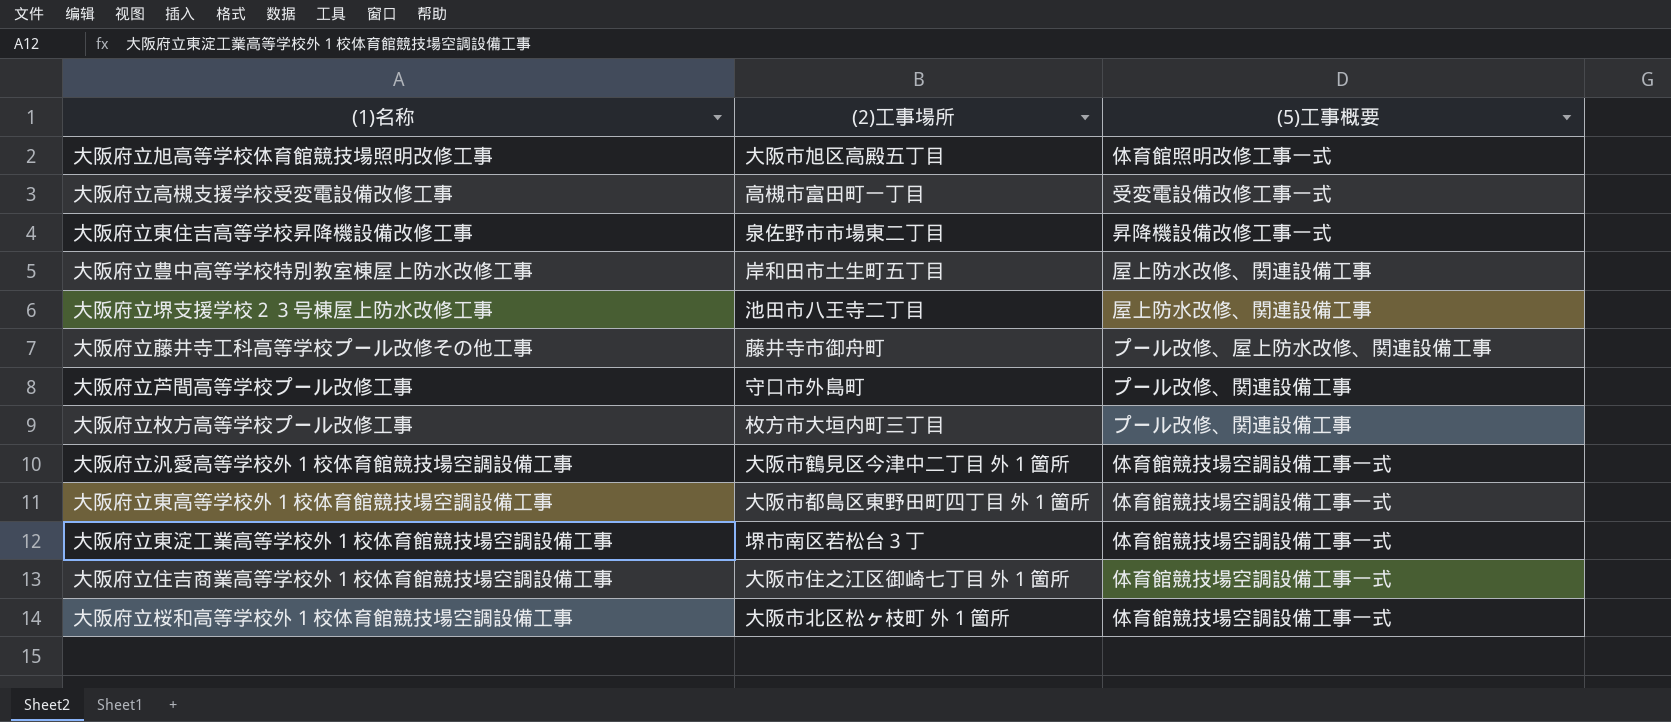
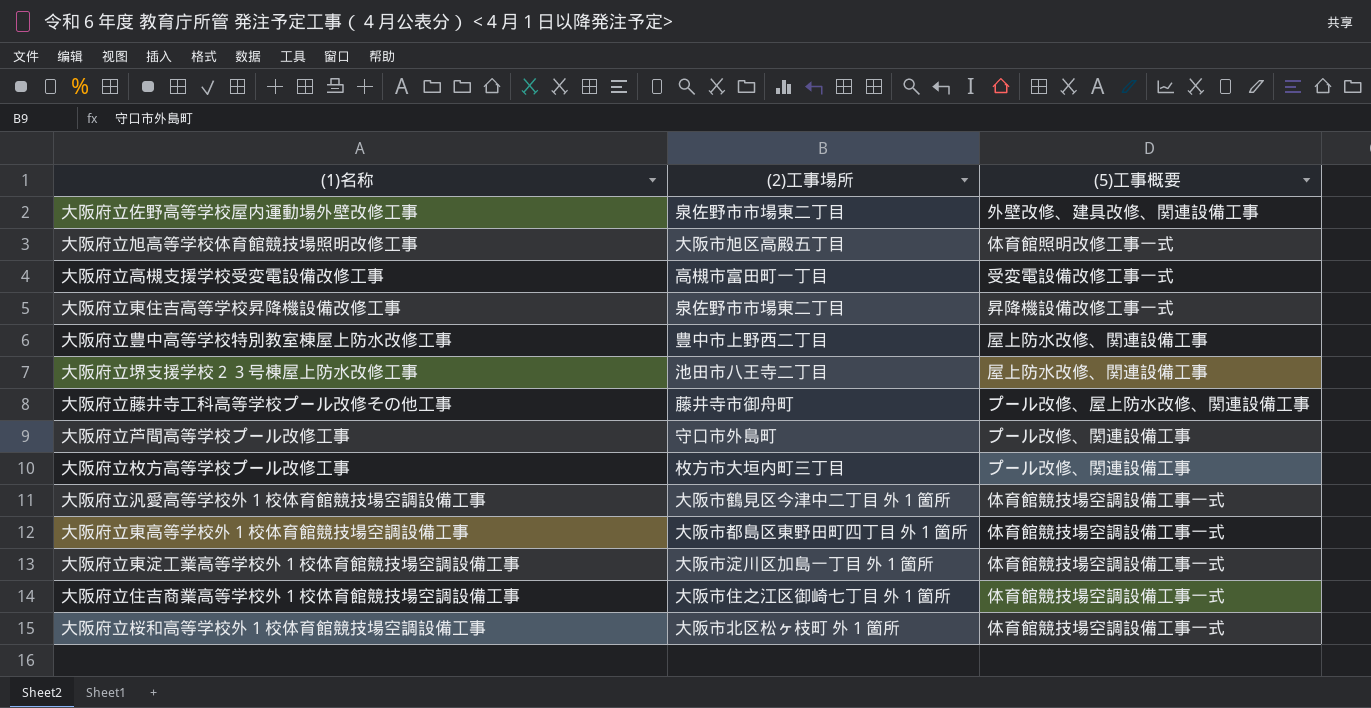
row 大阪府立佐野高等学校屋内運動場外壁改修工事: none -> 泉佐野市市場東二丁目 | 外壁改修、建具改修、関連設備工事
大阪府立豊中高等学校特別教室棟屋上防水改修工事 | (2)工事場所: 岸和田市土生町五丁目 -> 豊中市上野西二丁目
大阪府立東淀工業高等学校外１校体育館競技場空調設備工事 | (2)工事場所: 堺市南区若松台３丁 -> 大阪市淀川区加島一丁目 外１箇所

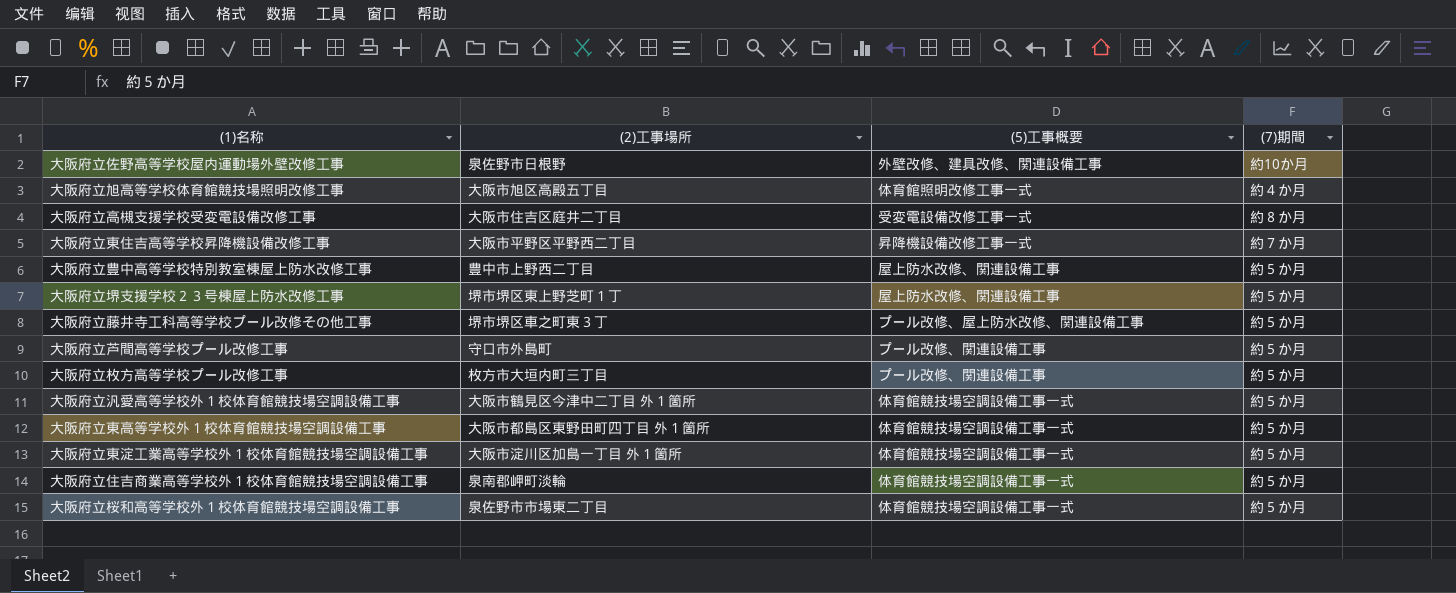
column (7)期間 | position: none -> 4
大阪府立佐野高等学校屋内運動場外壁改修工事 | (2)工事場所: 泉佐野市市場東二丁目 -> 泉佐野市日根野
大阪府立高槻支援学校受変電設備改修工事 | (2)工事場所: 高槻市富田町一丁目 -> 大阪市住吉区庭井二丁目
大阪府立東住吉高等学校昇降機設備改修工事 | (2)工事場所: 泉佐野市市場東二丁目 -> 大阪市平野区平野西二丁目
大阪府立堺支援学校２３号棟屋上防水改修工事 | (2)工事場所: 池田市八王寺二丁目 -> 堺市堺区東上野芝町１丁
大阪府立藤井寺工科高等学校プール改修その他工事 | (2)工事場所: 藤井寺市御舟町 -> 堺市堺区車之町東３丁
大阪府立住吉商業高等学校外１校体育館競技場空調設備工事 | (2)工事場所: 大阪市住之江区御崎七丁目 外１箇所 -> 泉南郡岬町淡輪
大阪府立桜和高等学校外１校体育館競技場空調設備工事 | (2)工事場所: 大阪市北区松ヶ枝町 外１箇所 -> 泉佐野市市場東二丁目

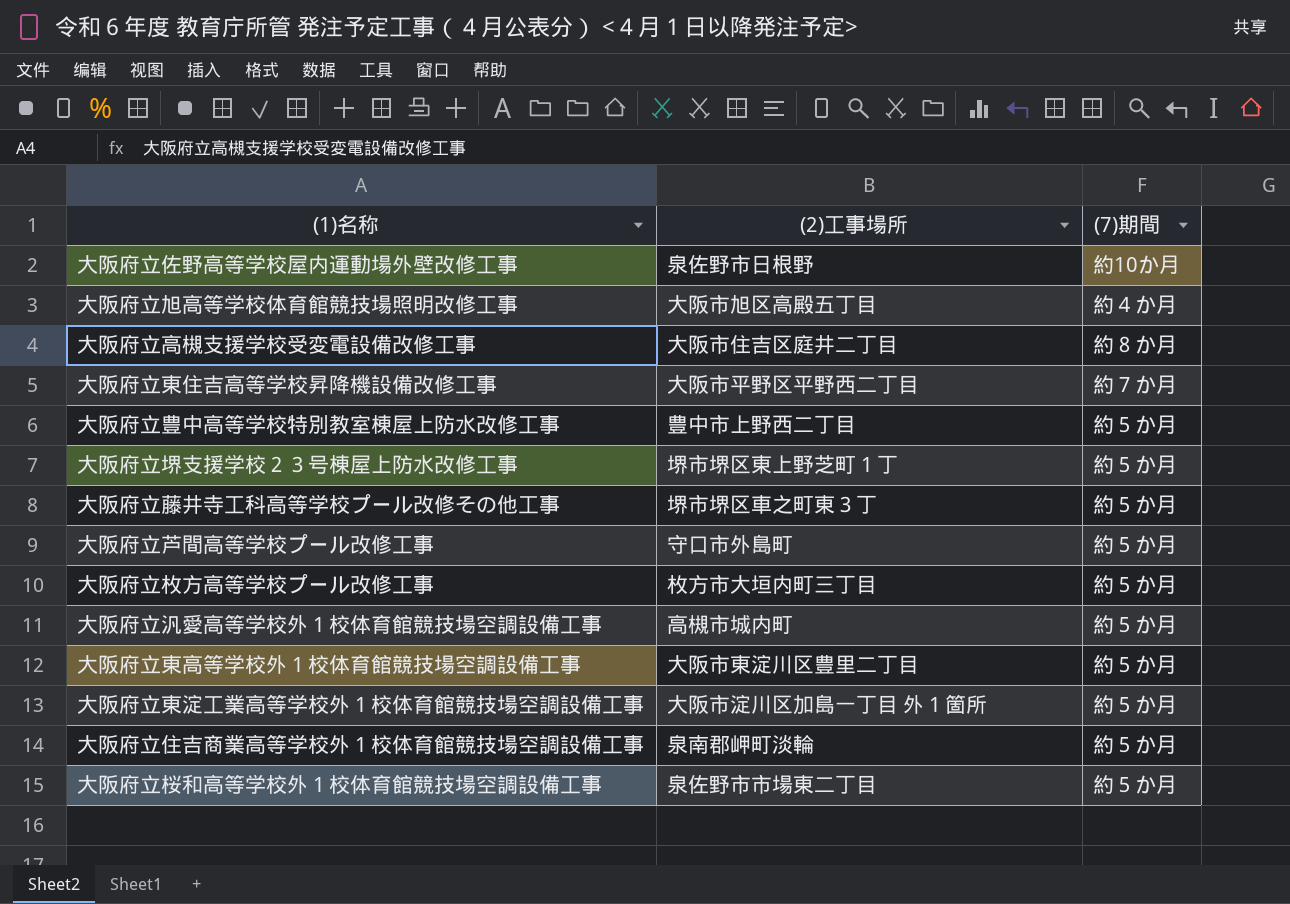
column (5)工事概要 | position: 3 -> none
大阪府立汎愛高等学校外１校体育館競技場空調設備工事 | (2)工事場所: 大阪市鶴見区今津中二丁目 外１箇所 -> 高槻市城内町
大阪府立東高等学校外１校体育館競技場空調設備工事 | (2)工事場所: 大阪市都島区東野田町四丁目 外１箇所 -> 大阪市東淀川区豊里二丁目

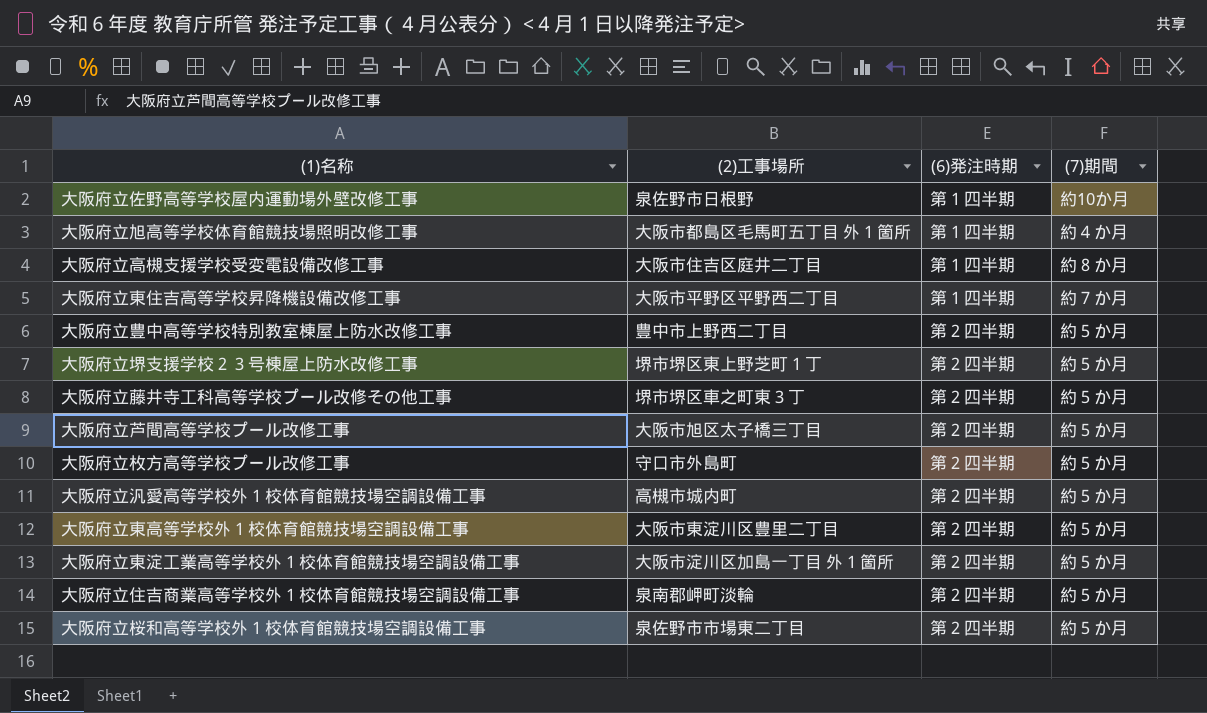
column (6)発注時期 | position: none -> 3
大阪府立旭高等学校体育館競技場照明改修工事 | (2)工事場所: 大阪市旭区高殿五丁目 -> 大阪市都島区毛馬町五丁目 外１箇所
大阪府立芦間高等学校プール改修工事 | (2)工事場所: 守口市外島町 -> 大阪市旭区太子橋三丁目
大阪府立枚方高等学校プール改修工事 | (2)工事場所: 枚方市大垣内町三丁目 -> 守口市外島町

